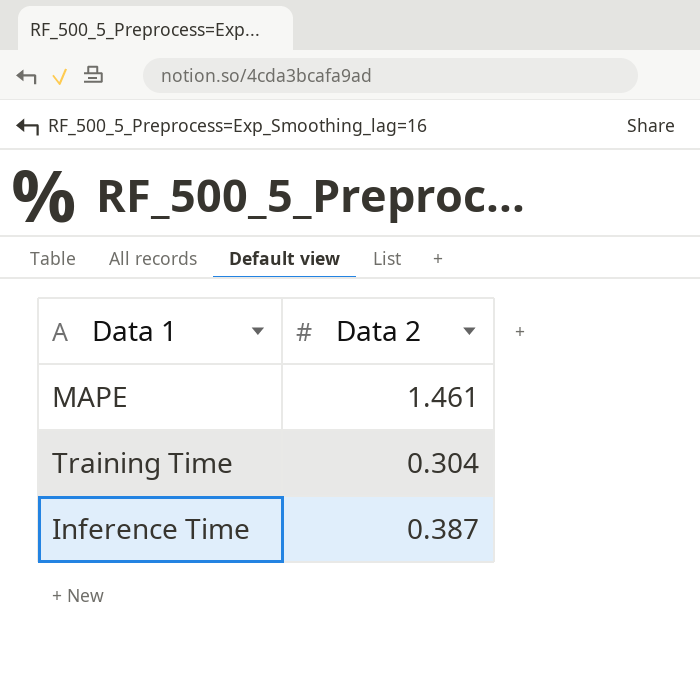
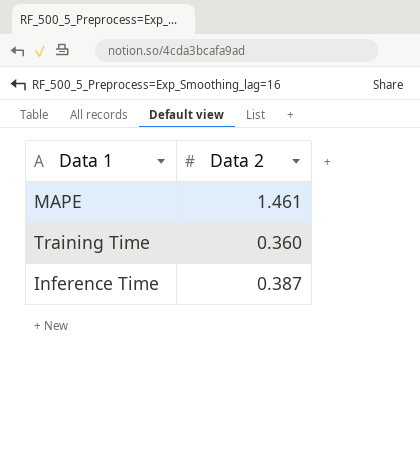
Training Time | Data 2: 0.304 -> 0.360

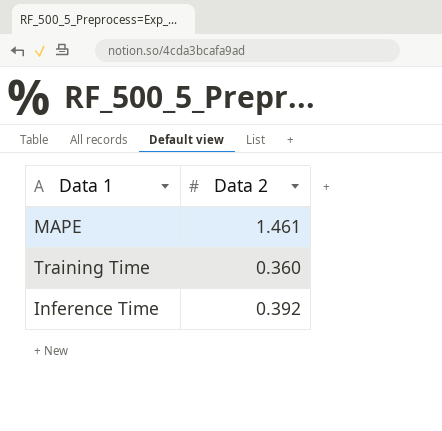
Inference Time | Data 2: 0.387 -> 0.392

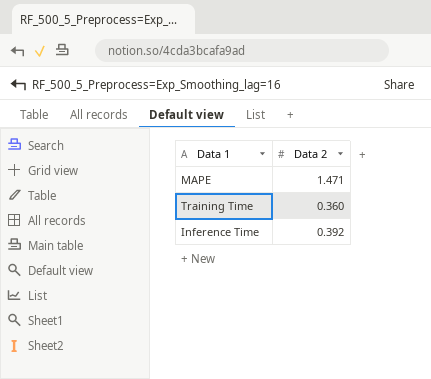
MAPE | Data 2: 1.461 -> 1.471

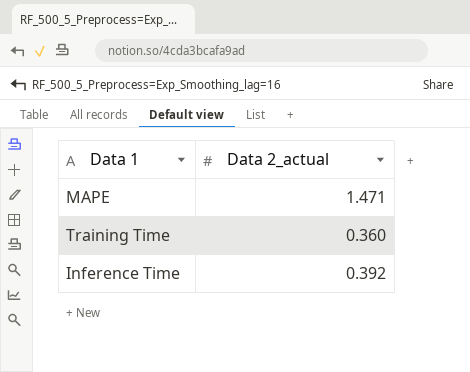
column name: Data 2 -> Data 2_actual

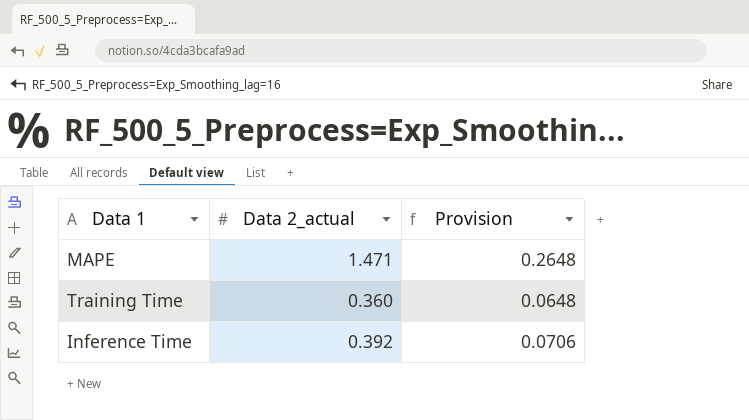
column Provision | formula: none -> [Data 2_actual] * 0.18

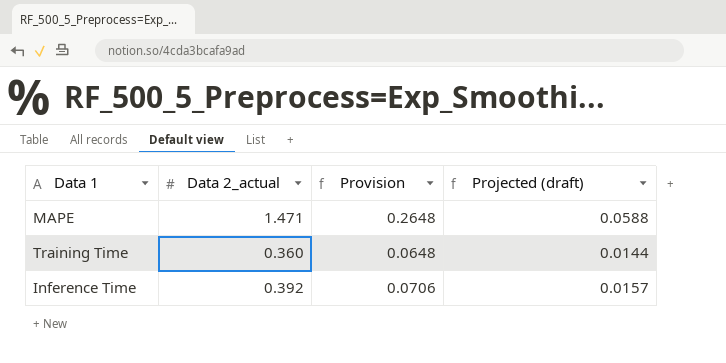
column Projected (draft) | formula: none -> [Data 2_actual] * 0.04

